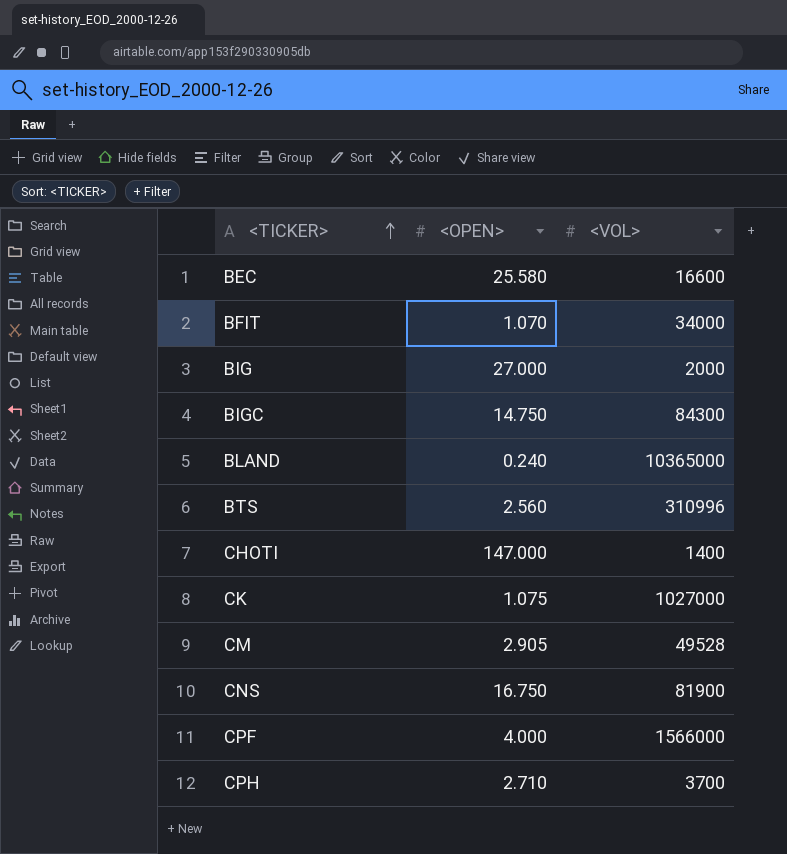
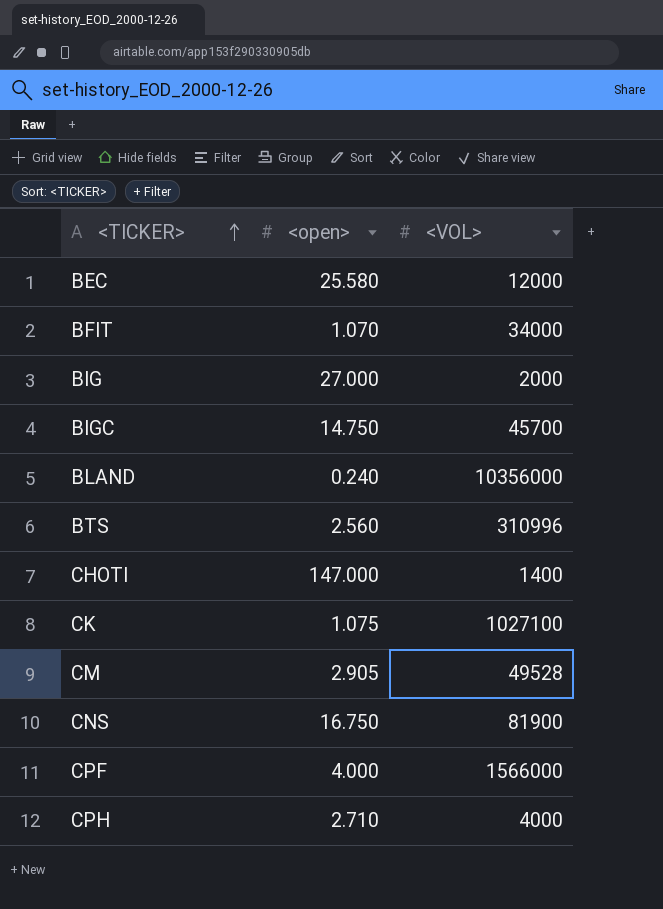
column name: <OPEN> -> <open>
BEC | <VOL>: 16600 -> 12000
BIGC | <VOL>: 84300 -> 45700
BLAND | <VOL>: 10365000 -> 10356000
CK | <VOL>: 1027000 -> 1027100
CPH | <VOL>: 3700 -> 4000

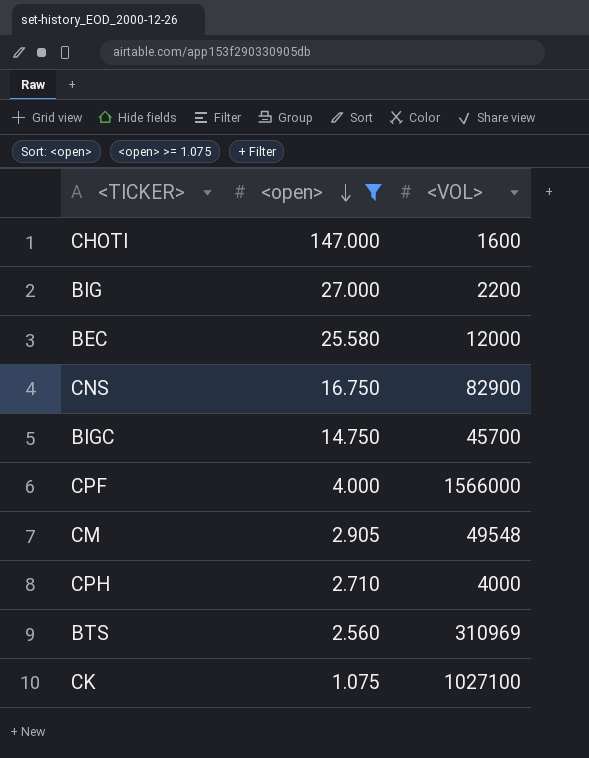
filter: none -> <open> >= 1.075
row order: <TICKER> ascending -> <open> descending
CHOTI | <VOL>: 1400 -> 1600
BIG | <VOL>: 2000 -> 2200
CNS | <VOL>: 81900 -> 82900
CM | <VOL>: 49528 -> 49548
BTS | <VOL>: 310996 -> 310969

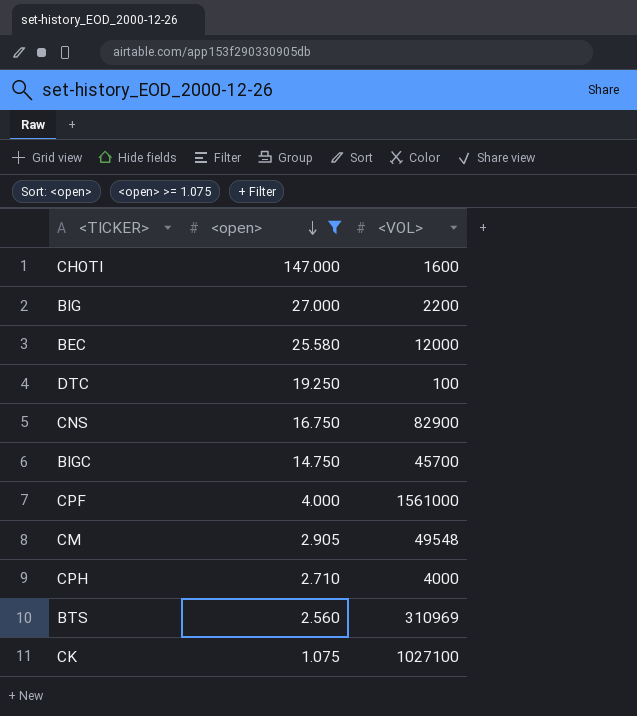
row DTC: none -> 19.250 | 100
CPF | <VOL>: 1566000 -> 1561000

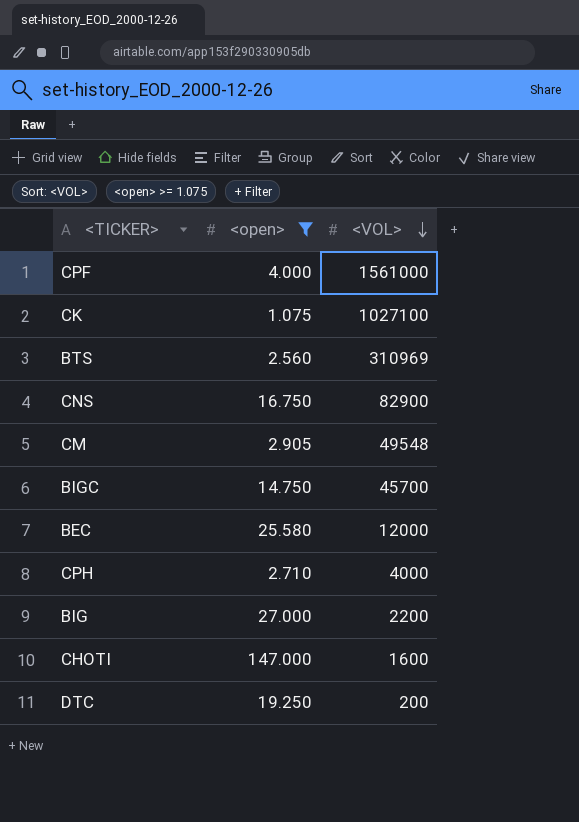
row order: <open> descending -> <VOL> descending
DTC | <VOL>: 100 -> 200

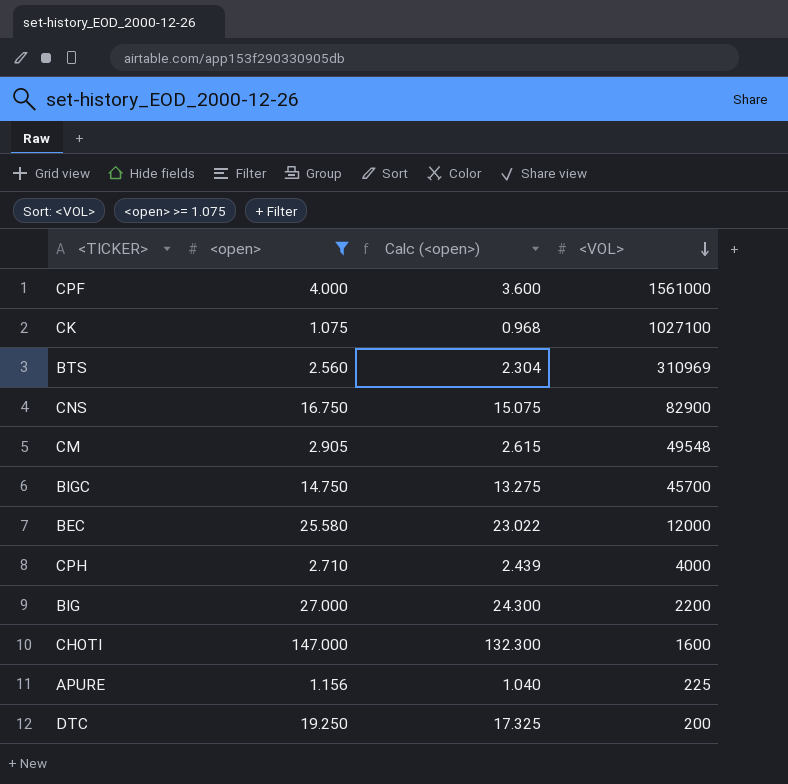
column Calc (<open>) | formula: none -> [<open>] * 0.9
row APURE: none -> 1.156 | 1.040 | 225

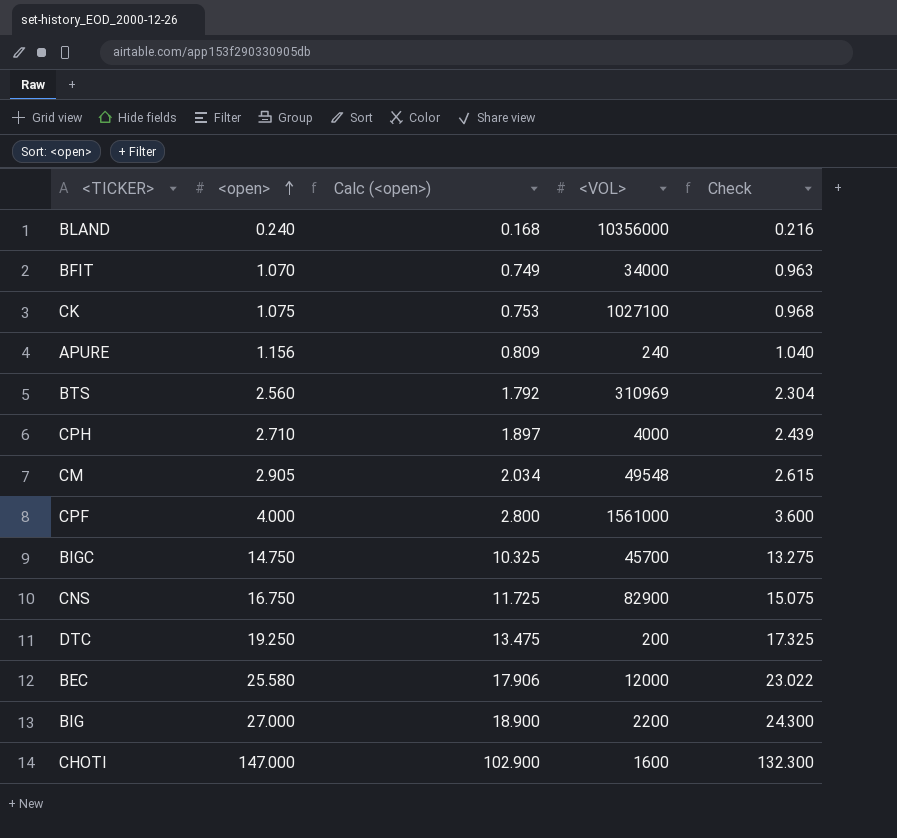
filter: <open> >= 1.075 -> none
row order: <VOL> descending -> <open> ascending
column Calc (<open>) | formula: [<open>] * 0.9 -> [<open>] * 0.7
column Check | formula: none -> [<open>] * 0.9
APURE | <VOL>: 225 -> 240

